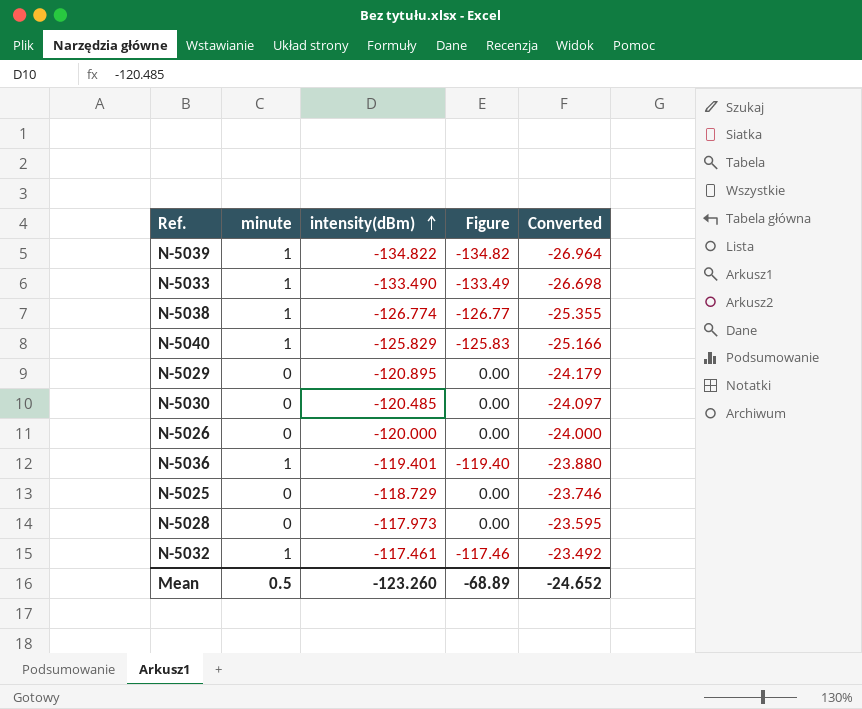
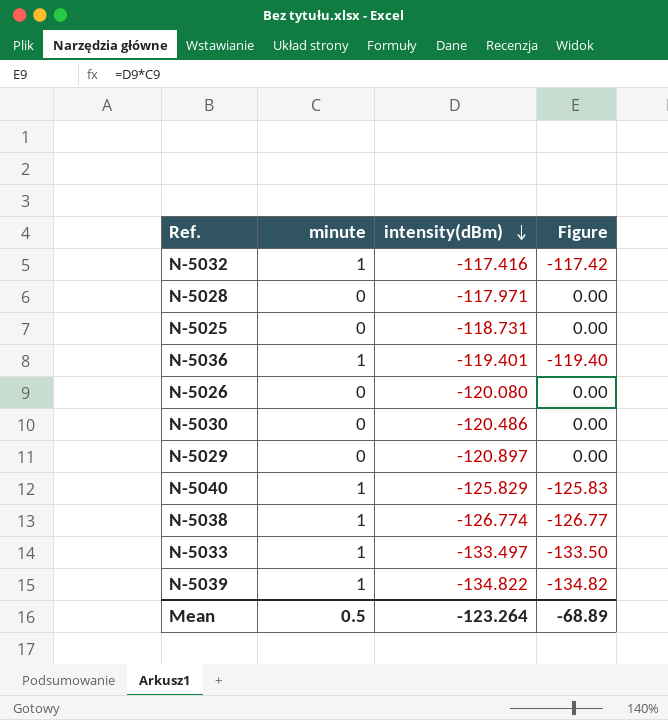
row order: intensity(dBm) ascending -> intensity(dBm) descending
column Converted | formula: [intensity(dBm)] * 0.2 -> none
N-5032 | intensity(dBm): -117.461 -> -117.416
N-5032 | Figure: -117.46 -> -117.42
N-5028 | intensity(dBm): -117.973 -> -117.971
N-5025 | intensity(dBm): -118.729 -> -118.731
N-5026 | intensity(dBm): -120.000 -> -120.080
N-5030 | intensity(dBm): -120.485 -> -120.486
N-5029 | intensity(dBm): -120.895 -> -120.897
N-5033 | intensity(dBm): -133.490 -> -133.497
N-5033 | Figure: -133.49 -> -133.50
Mean | intensity(dBm): -123.260 -> -123.264

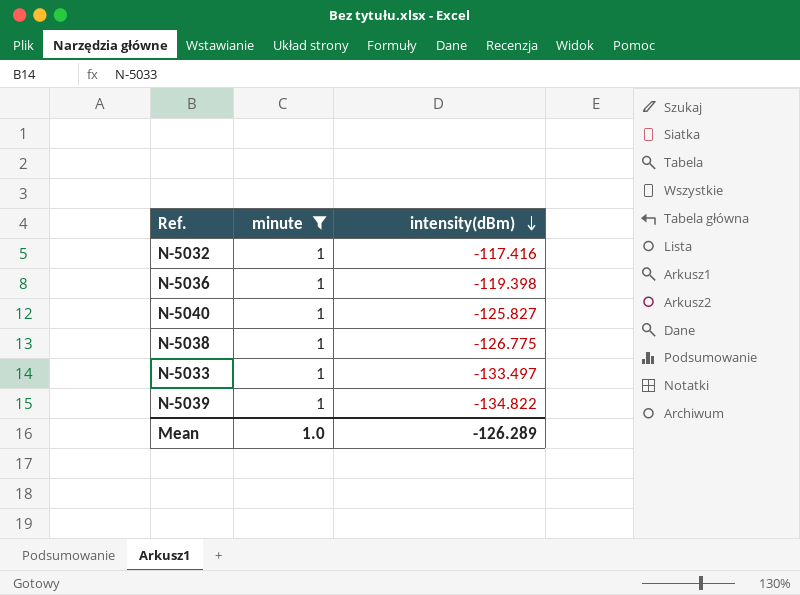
filter: none -> minute = 1
column Figure | formula: [minute] * [intensity(dBm)] -> none
N-5036 | intensity(dBm): -119.401 -> -119.398
N-5040 | intensity(dBm): -125.829 -> -125.827
N-5038 | intensity(dBm): -126.774 -> -126.775
Mean | minute: 0.5 -> 1.0
Mean | intensity(dBm): -123.264 -> -126.289

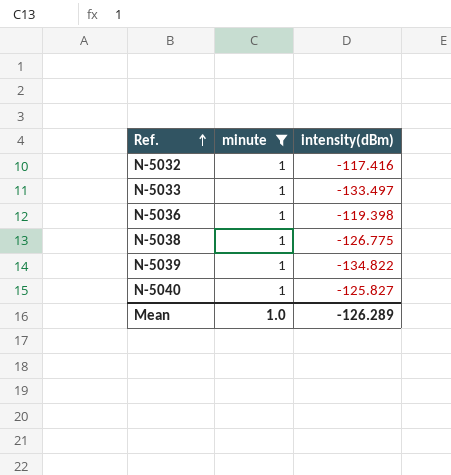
row order: intensity(dBm) descending -> Ref. ascending

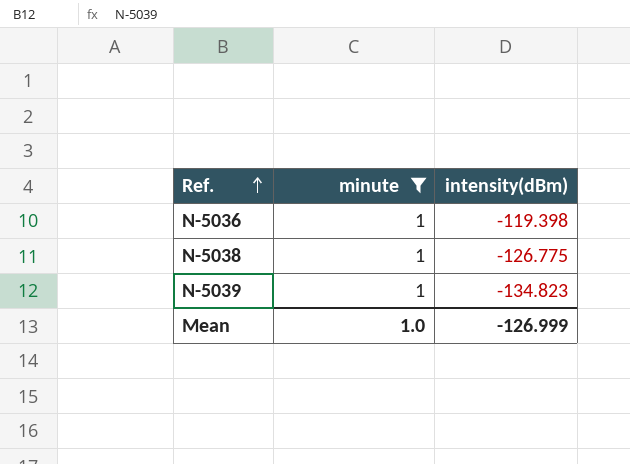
row N-5032: 1 | -117.416 -> none
row N-5033: 1 | -133.497 -> none
row N-5040: 1 | -125.827 -> none
N-5039 | intensity(dBm): -134.822 -> -134.823
Mean | intensity(dBm): -126.289 -> -126.999

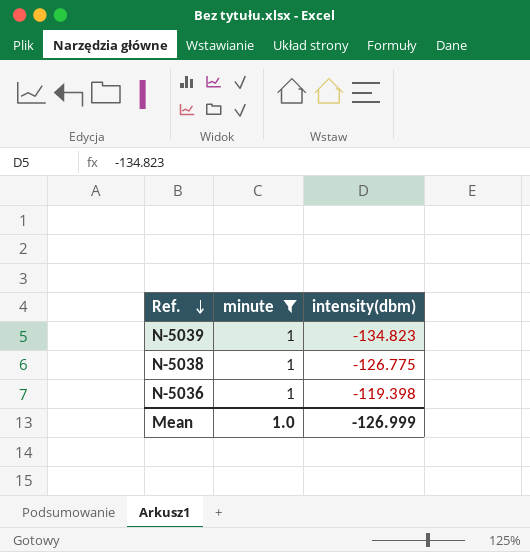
row order: Ref. ascending -> Ref. descending
column name: intensity(dBm) -> intensity(dbm)

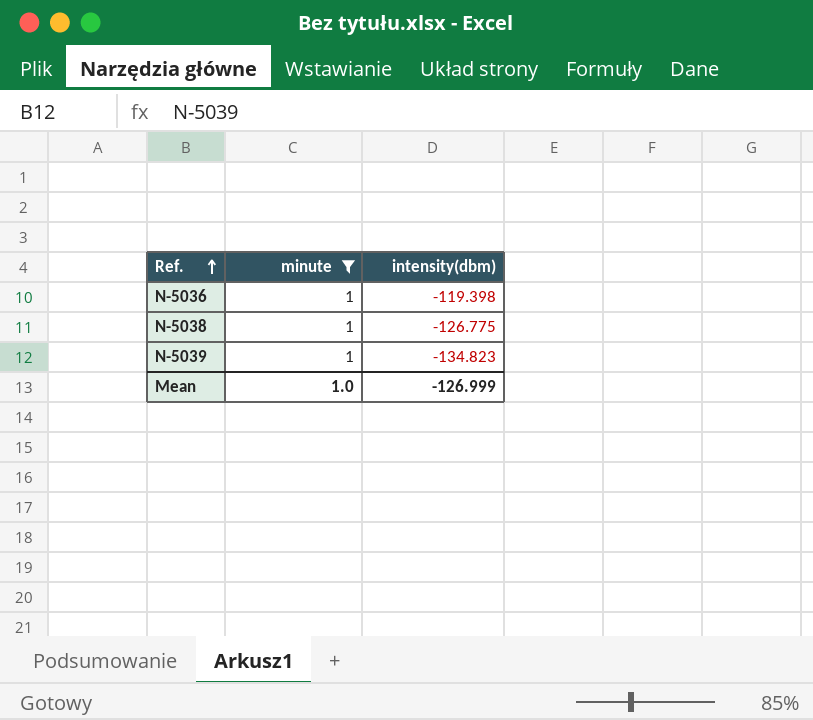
row order: Ref. descending -> Ref. ascending

